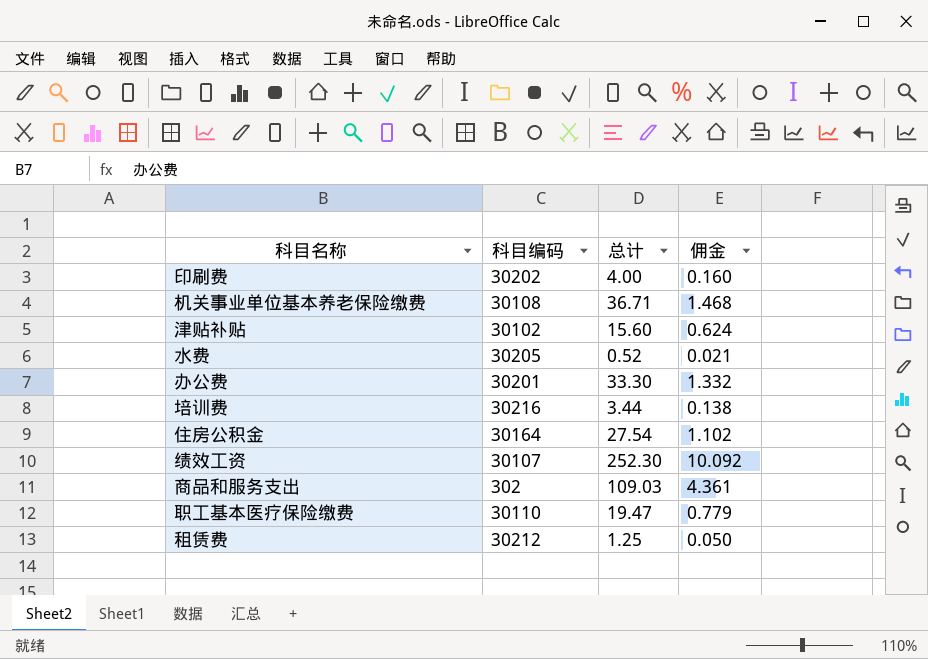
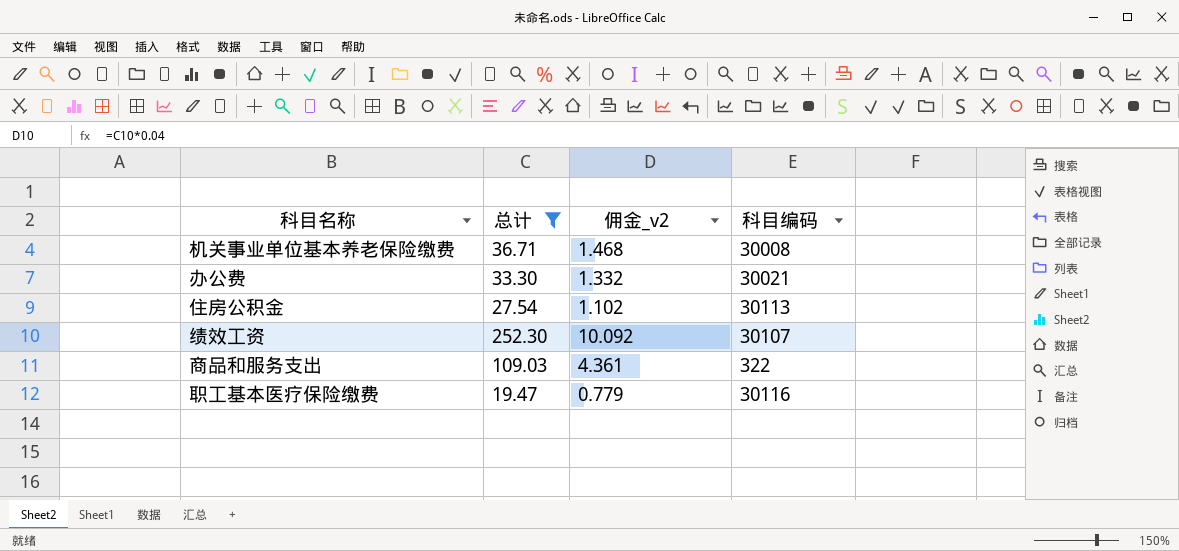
filter: none -> 总计 >= 19.47
column name: 佣金 -> 佣金_v2
column 科目编码 | position: 2 -> 4
机关事业单位基本养老保险缴费 | 科目编码: 30108 -> 30008
办公费 | 科目编码: 30201 -> 30021
住房公积金 | 科目编码: 30164 -> 30113
商品和服务支出 | 科目编码: 302 -> 322
职工基本医疗保险缴费 | 科目编码: 30110 -> 30116

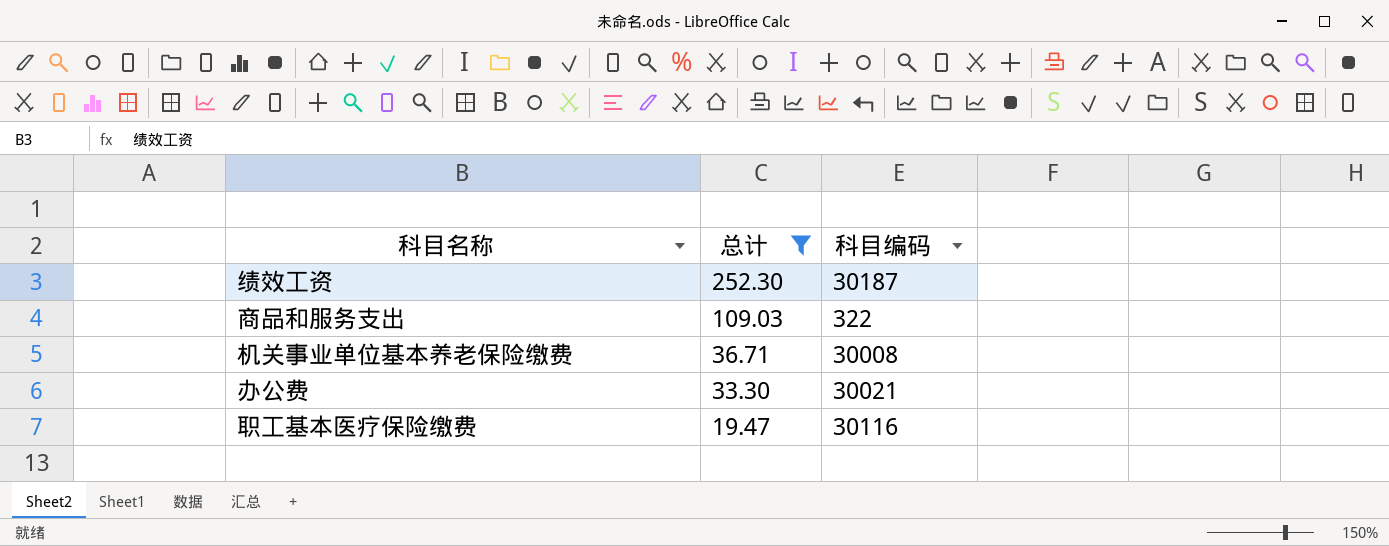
row order: none -> 总计 descending
column 佣金_v2 | formula: [总计] * 0.04 -> none
row 住房公积金: 27.54 | 1.102 | 30113 -> none
绩效工资 | 科目编码: 30107 -> 30187

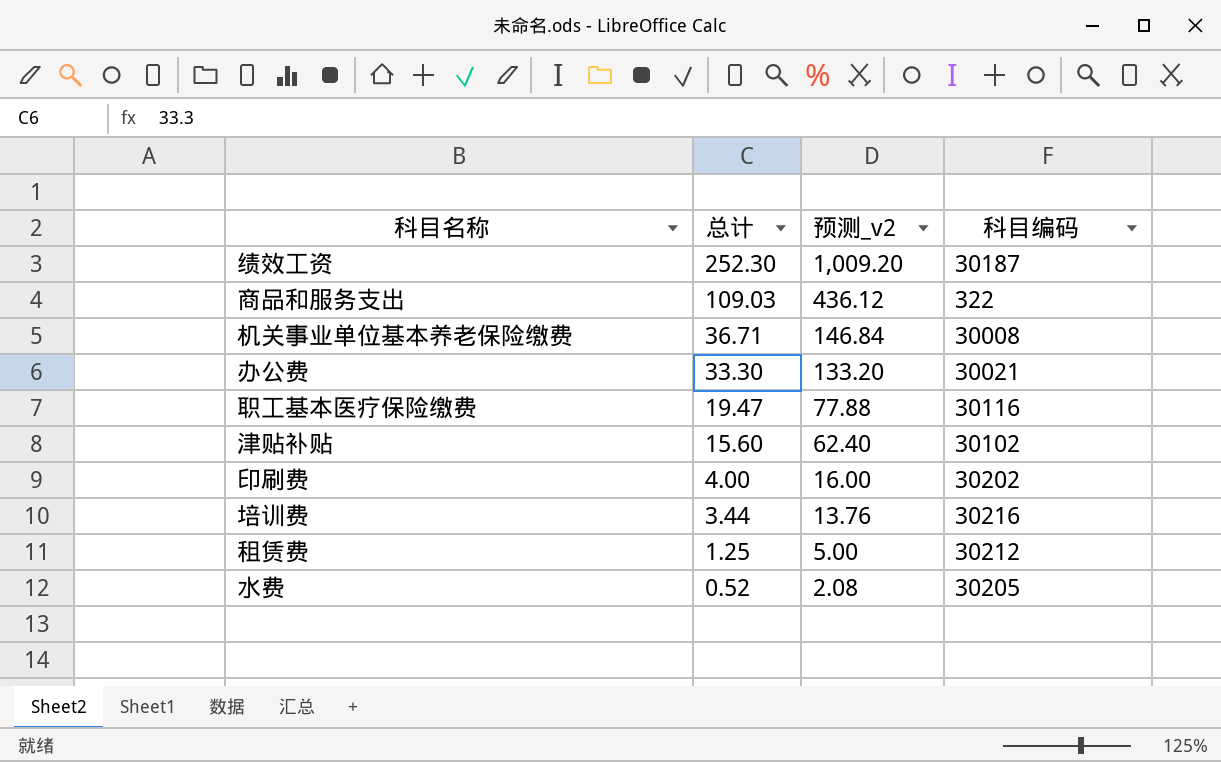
filter: 总计 >= 19.47 -> none
column 预测_v2 | formula: none -> [总计] * 4

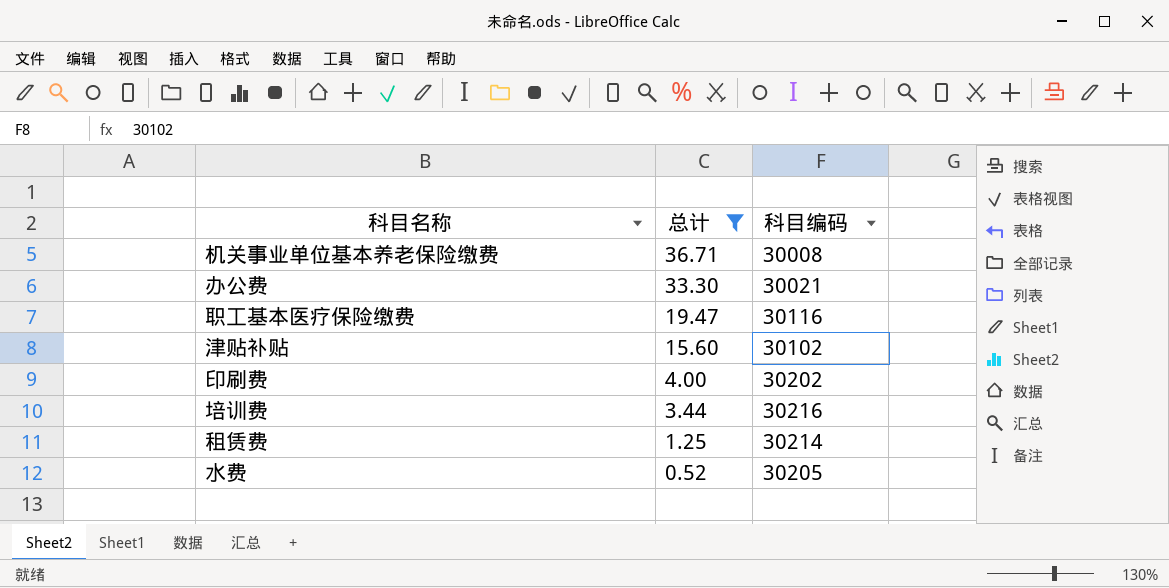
filter: none -> 总计 <= 36.71
column 预测_v2 | formula: [总计] * 4 -> none
租赁费 | 科目编码: 30212 -> 30214

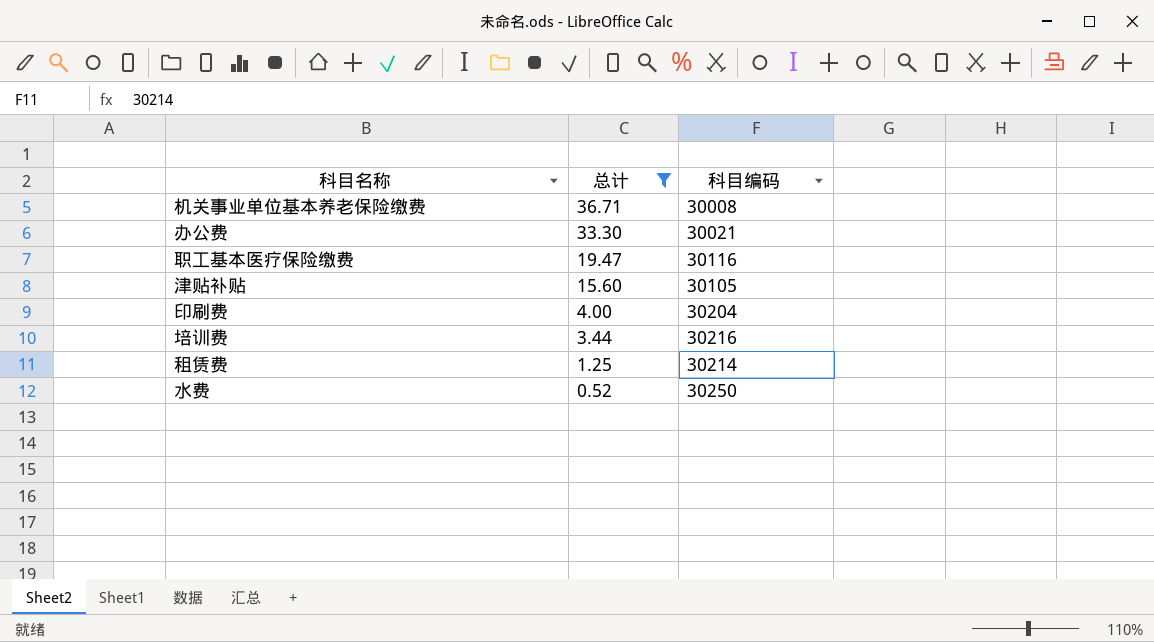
津贴补贴 | 科目编码: 30102 -> 30105
印刷费 | 科目编码: 30202 -> 30204
水费 | 科目编码: 30205 -> 30250

